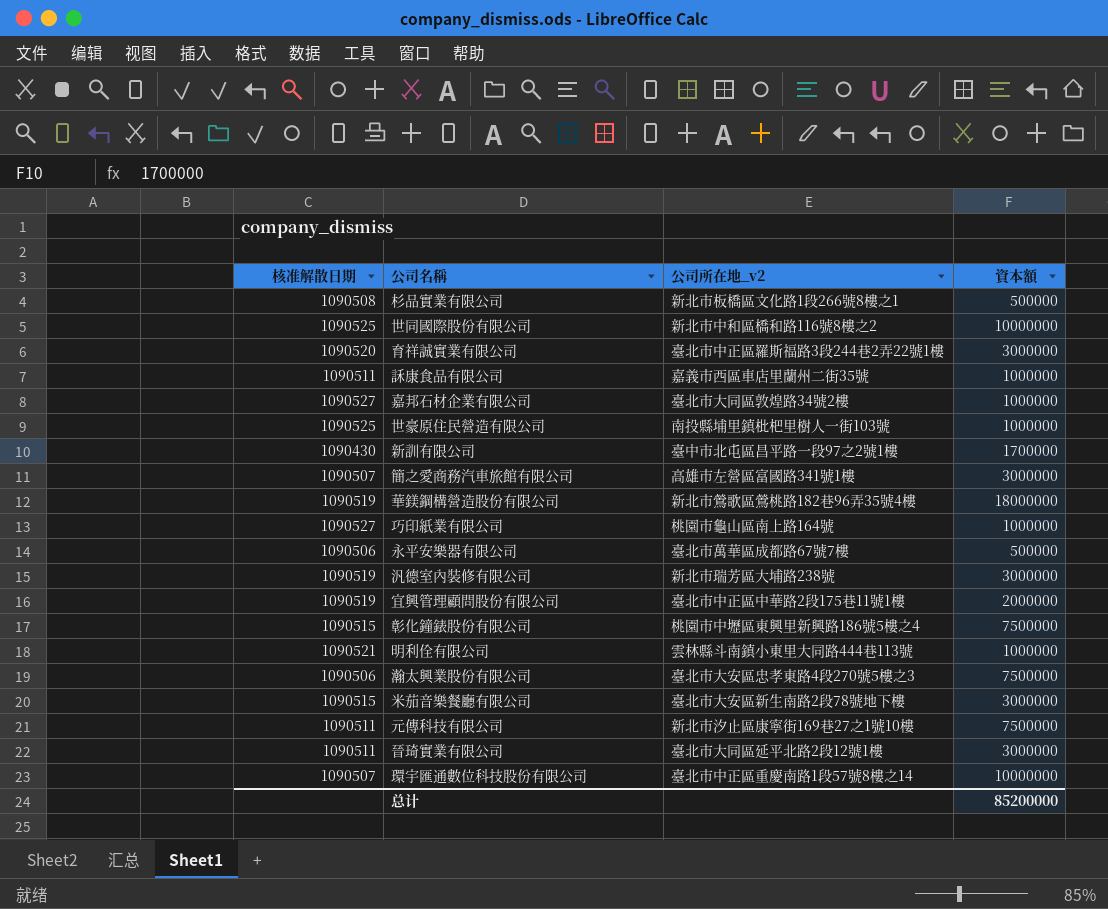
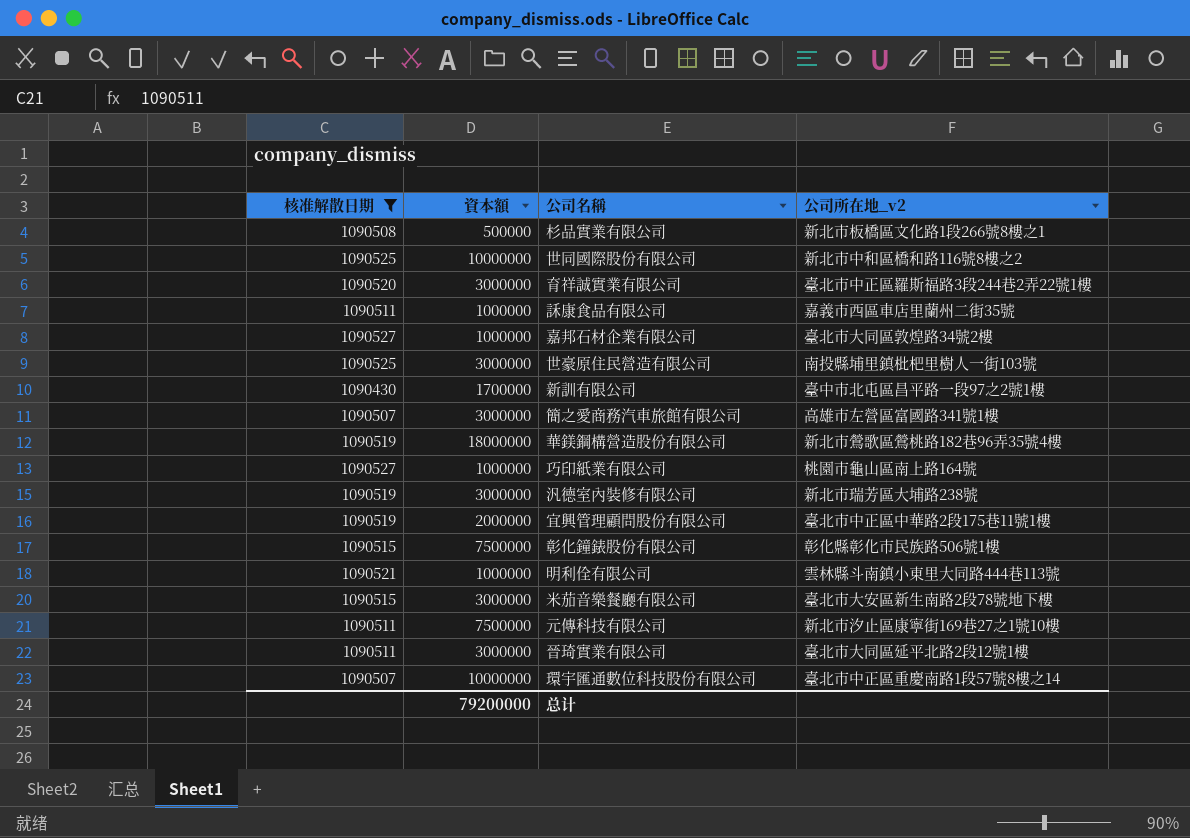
filter: none -> 核准解散日期 != 1090506
column 資本額 | position: 4 -> 2
世豪原住民營造有限公司 | 資本額: 1000000 -> 3000000
彰化鐘錶股份有限公司 | 公司所在地_v2: 桃園市中壢區東興里新興路186號5樓之4 -> 彰化縣彰化市民族路506號1樓
总计 | 資本額: 85200000 -> 79200000

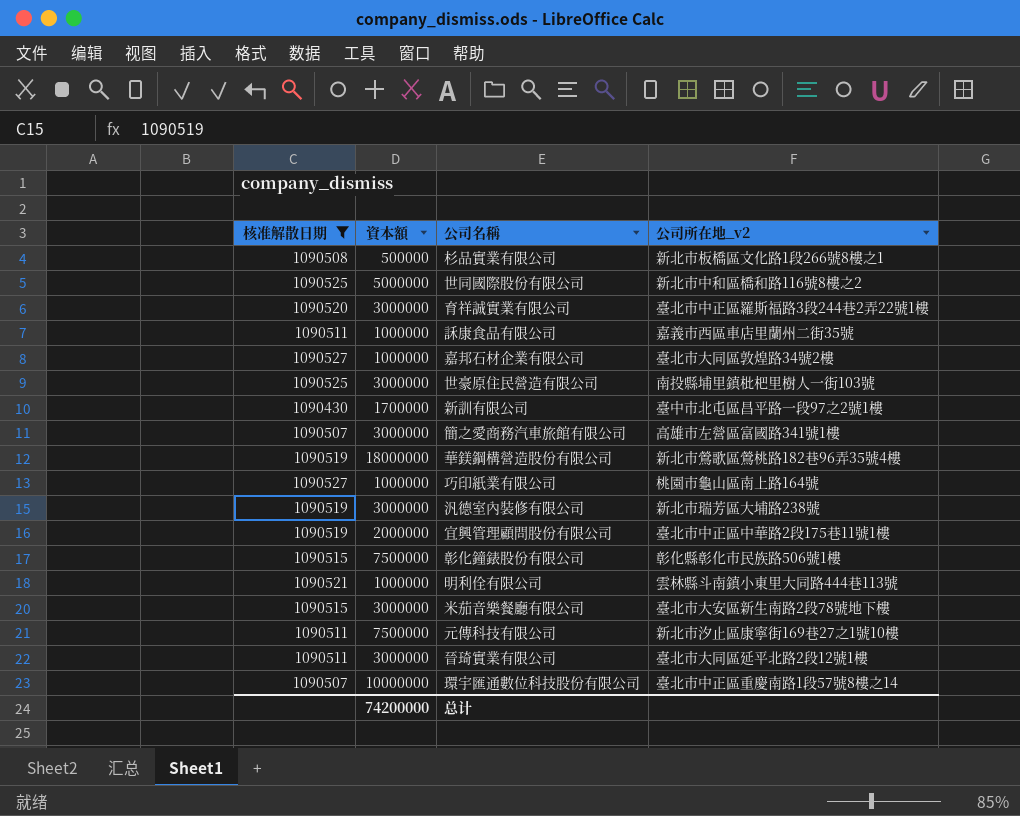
世同國際股份有限公司 | 資本額: 10000000 -> 5000000
总计 | 資本額: 79200000 -> 74200000

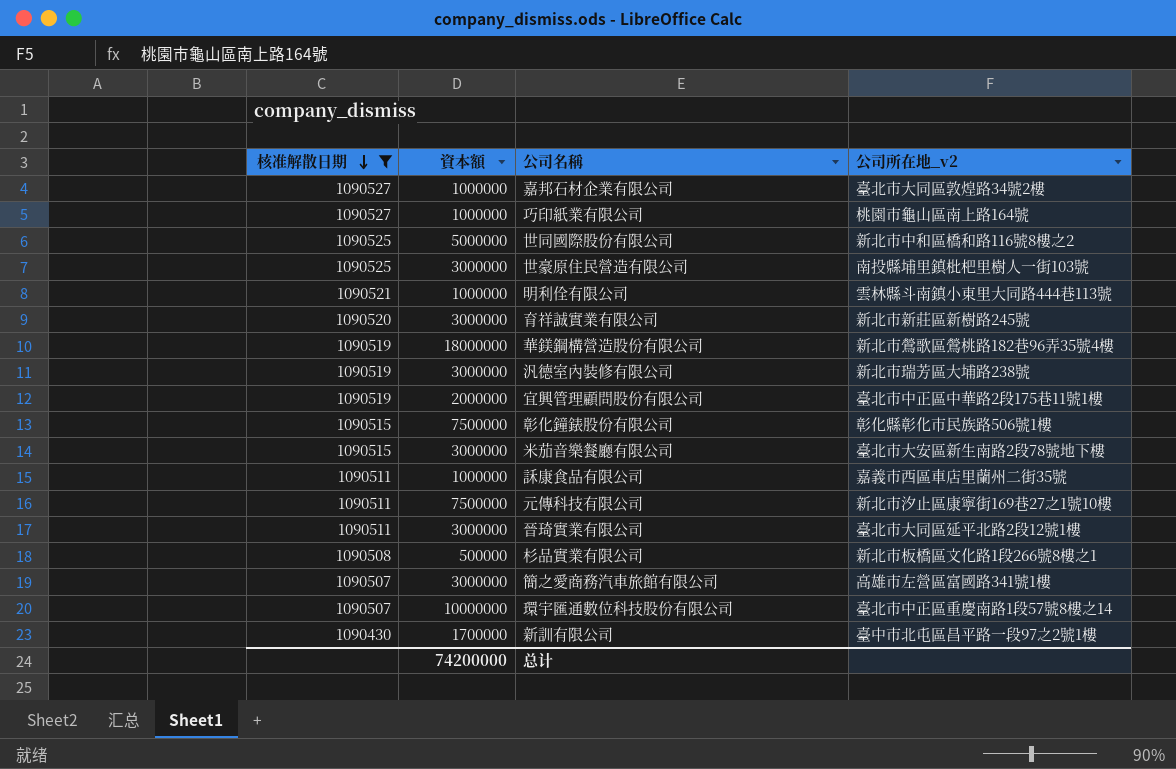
row order: none -> 核准解散日期 descending
育祥誠實業有限公司 | 公司所在地_v2: 臺北市中正區羅斯福路3段244巷2弄22號1樓 -> 新北市新莊區新樹路245號

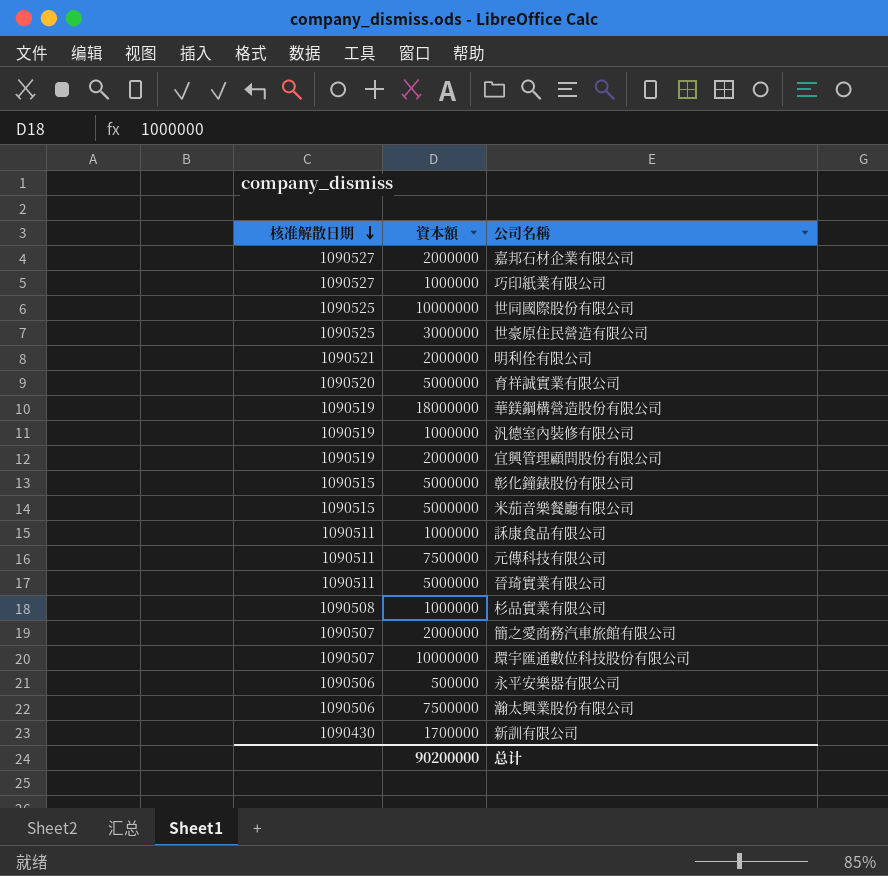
filter: 核准解散日期 != 1090506 -> none
column 公司所在地_v2 | position: 4 -> none
嘉邦石材企業有限公司 | 資本額: 1000000 -> 2000000
世同國際股份有限公司 | 資本額: 5000000 -> 10000000
明利佺有限公司 | 資本額: 1000000 -> 2000000
育祥誠實業有限公司 | 資本額: 3000000 -> 5000000
汎德室內裝修有限公司 | 資本額: 3000000 -> 1000000
彰化鐘錶股份有限公司 | 資本額: 7500000 -> 5000000
米茄音樂餐廳有限公司 | 資本額: 3000000 -> 5000000
晉琦實業有限公司 | 資本額: 3000000 -> 5000000
杉品實業有限公司 | 資本額: 500000 -> 1000000
簡之愛商務汽車旅館有限公司 | 資本額: 3000000 -> 2000000
总计 | 資本額: 74200000 -> 90200000

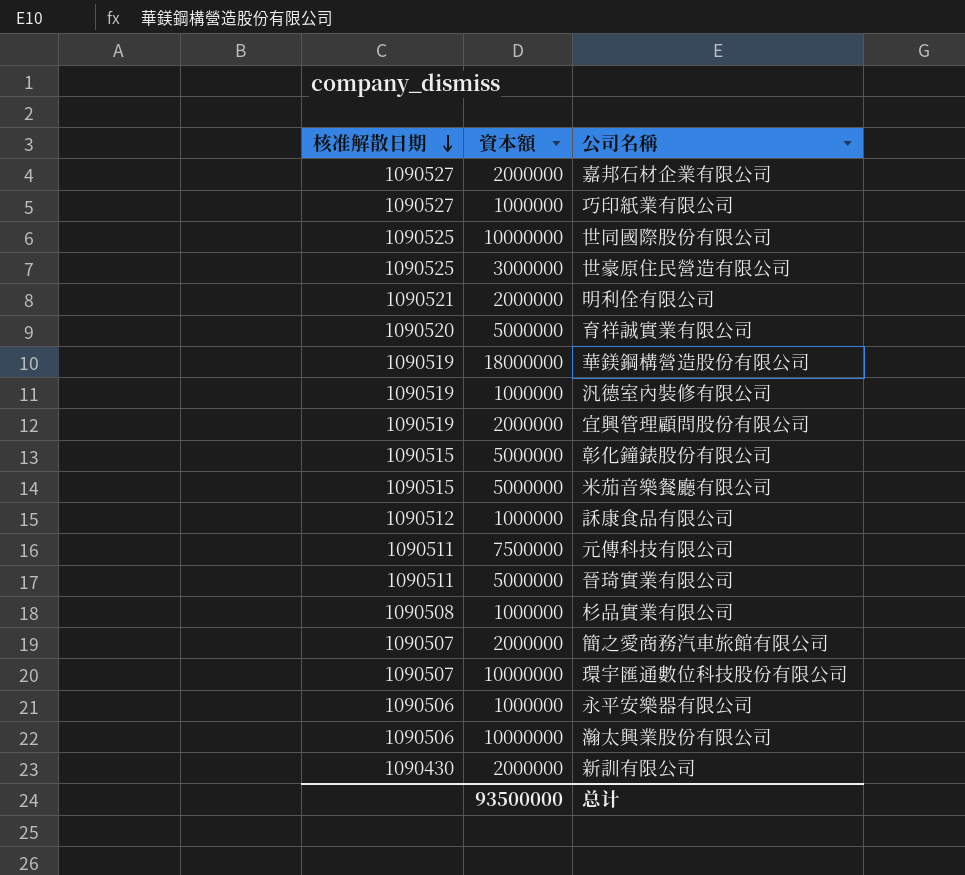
訸康食品有限公司 | 核准解散日期: 1090511 -> 1090512
永平安樂器有限公司 | 資本額: 500000 -> 1000000
瀚太興業股份有限公司 | 資本額: 7500000 -> 10000000
新訓有限公司 | 資本額: 1700000 -> 2000000
总计 | 資本額: 90200000 -> 93500000

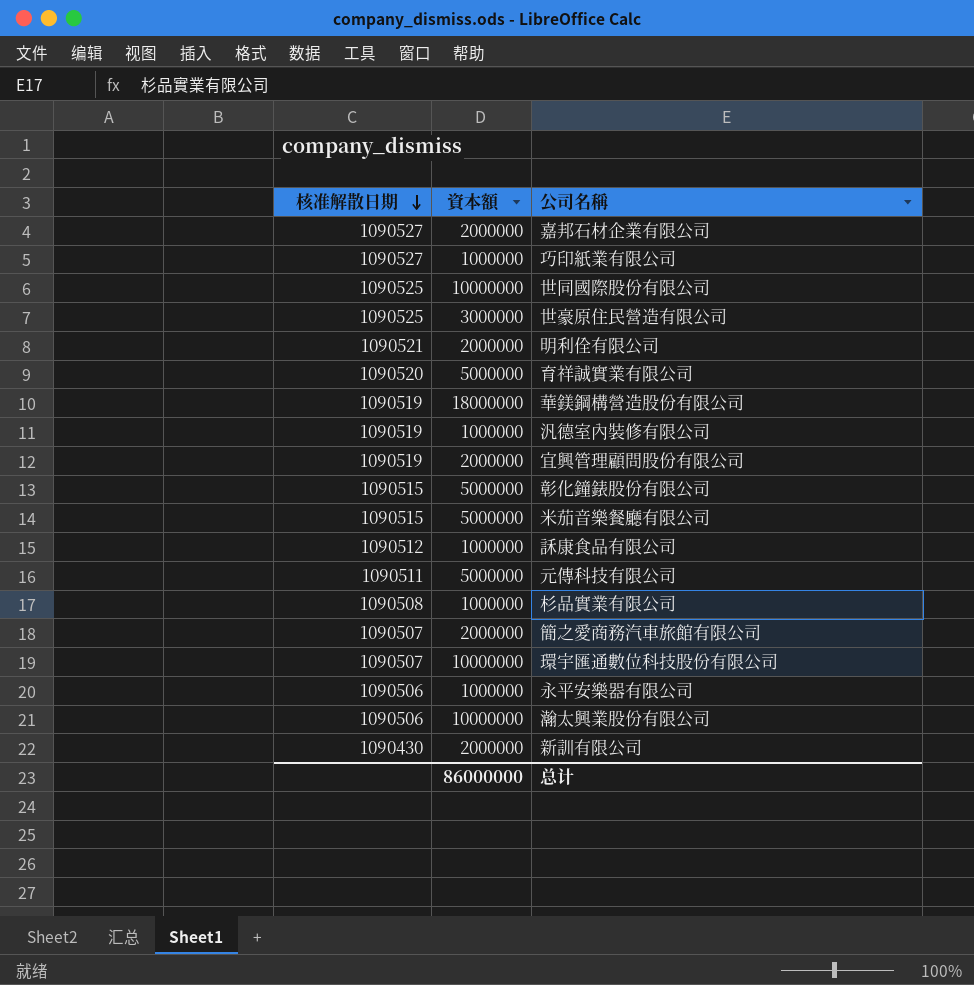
row 晉琦實業有限公司: 1090511 | 5000000 -> none
元傳科技有限公司 | 資本額: 7500000 -> 5000000
总计 | 資本額: 93500000 -> 86000000

